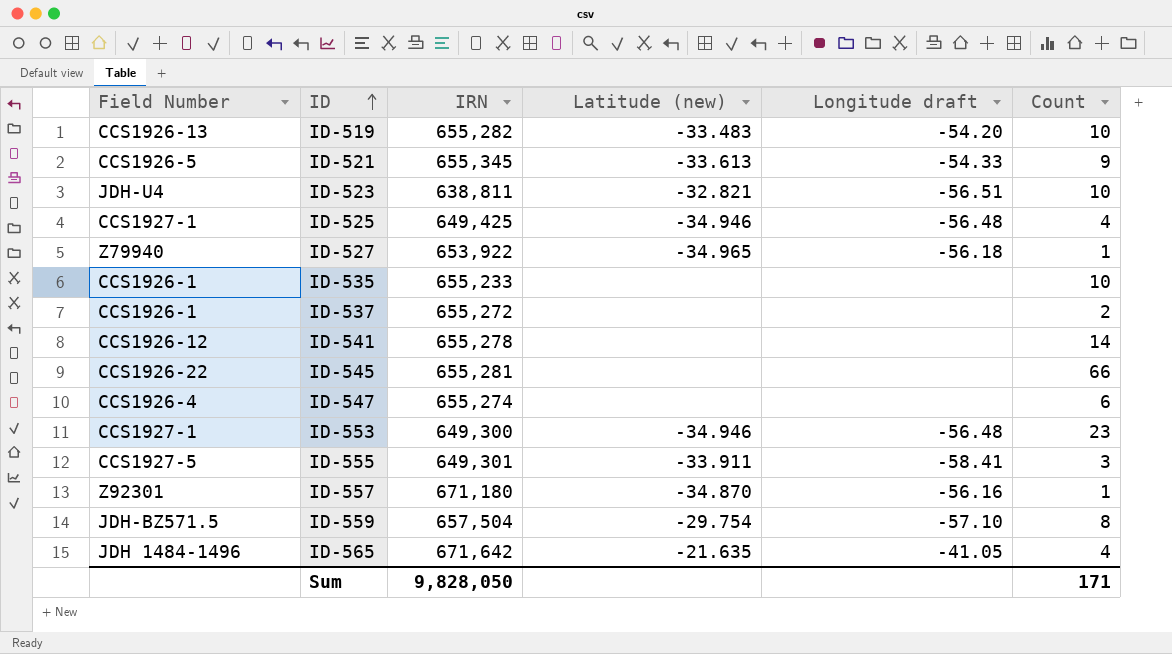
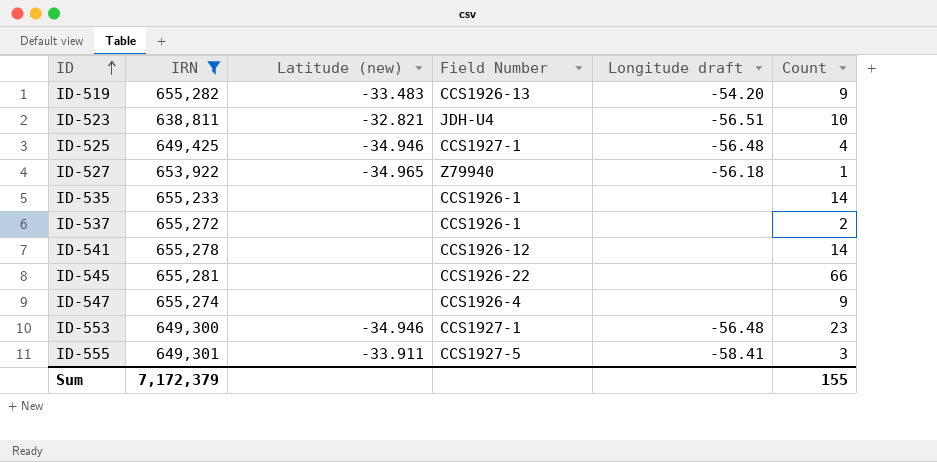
filter: none -> IRN <= 655,282
column Field Number | position: 1 -> 4
ID-519 | Count: 10 -> 9
ID-535 | Count: 10 -> 14
ID-547 | Count: 6 -> 9
Sum | IRN: 9,828,050 -> 7,172,379
Sum | Count: 171 -> 155

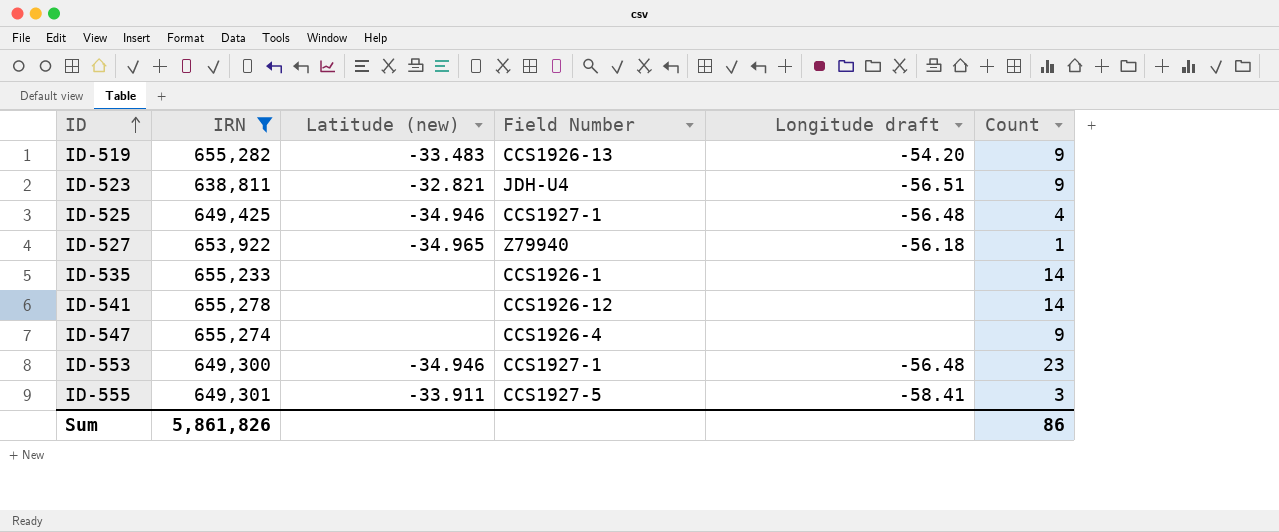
row ID-537: 655,272 | none | CCS1926-1 | none | 2 -> none
row ID-545: 655,281 | none | CCS1926-22 | none | 66 -> none
ID-523 | Count: 10 -> 9
Sum | IRN: 7,172,379 -> 5,861,826
Sum | Count: 155 -> 86

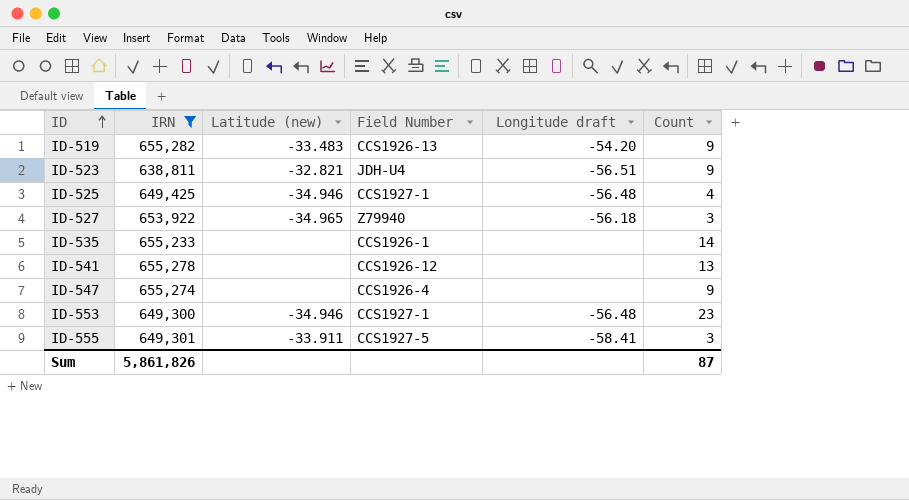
ID-527 | Count: 1 -> 3
ID-541 | Count: 14 -> 13
Sum | Count: 86 -> 87

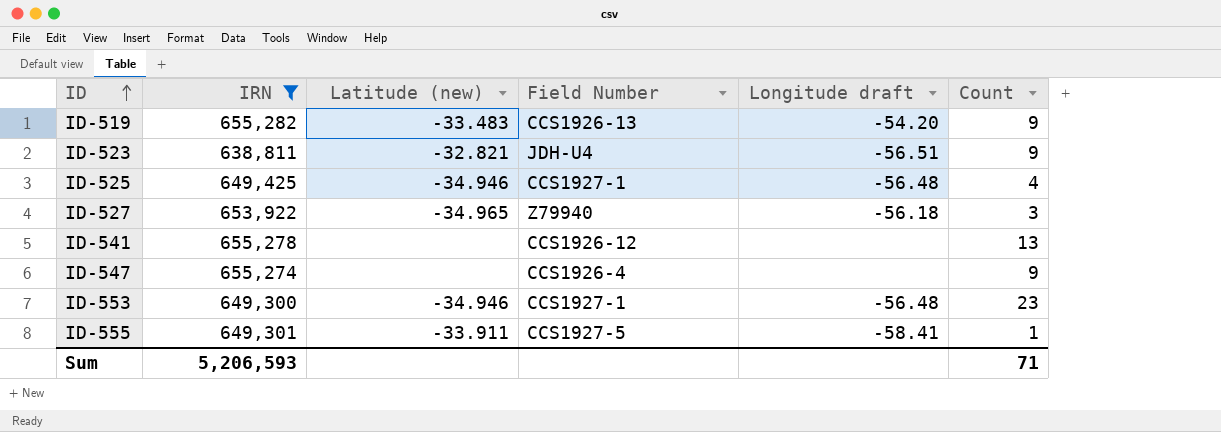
row ID-535: 655,233 | none | CCS1926-1 | none | 14 -> none
ID-555 | Count: 3 -> 1
Sum | IRN: 5,861,826 -> 5,206,593
Sum | Count: 87 -> 71

